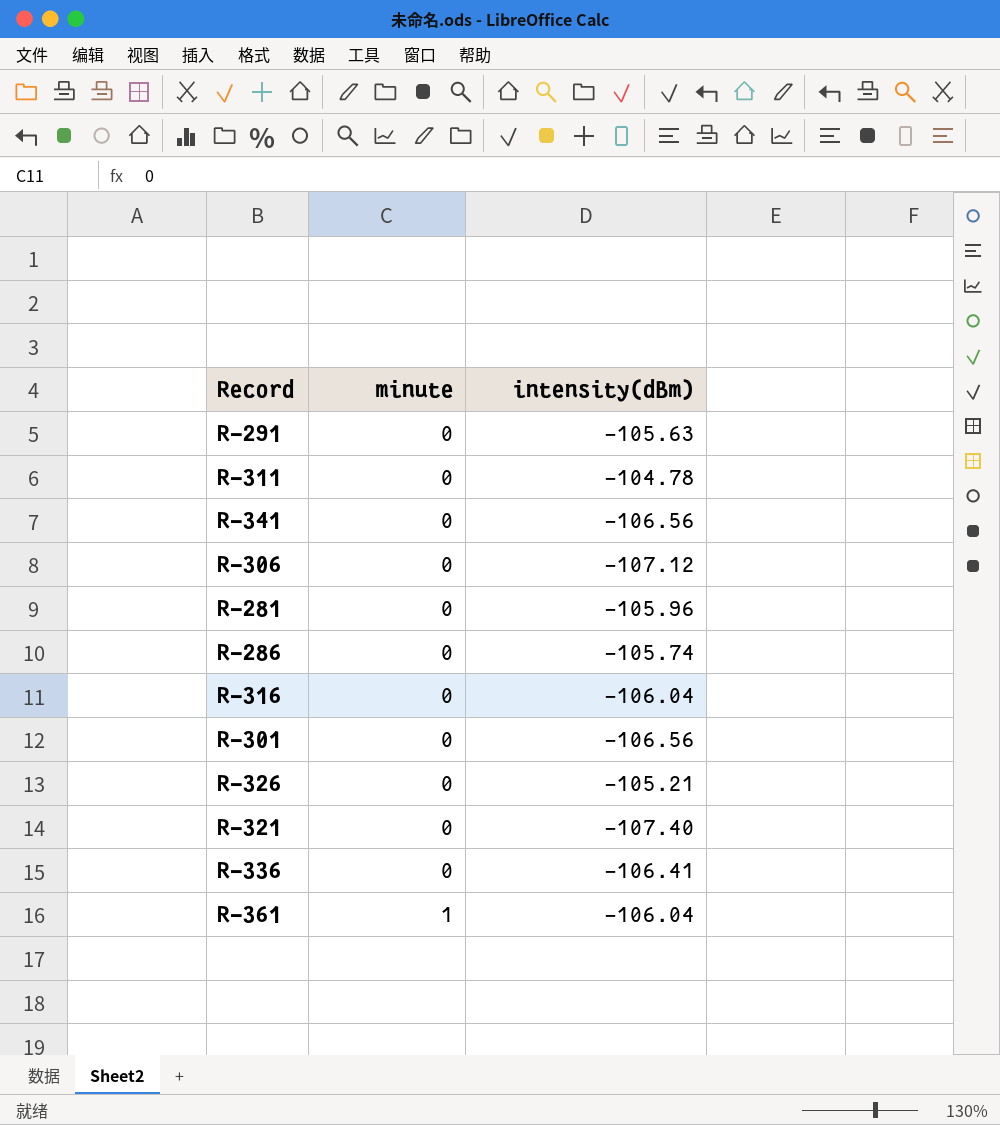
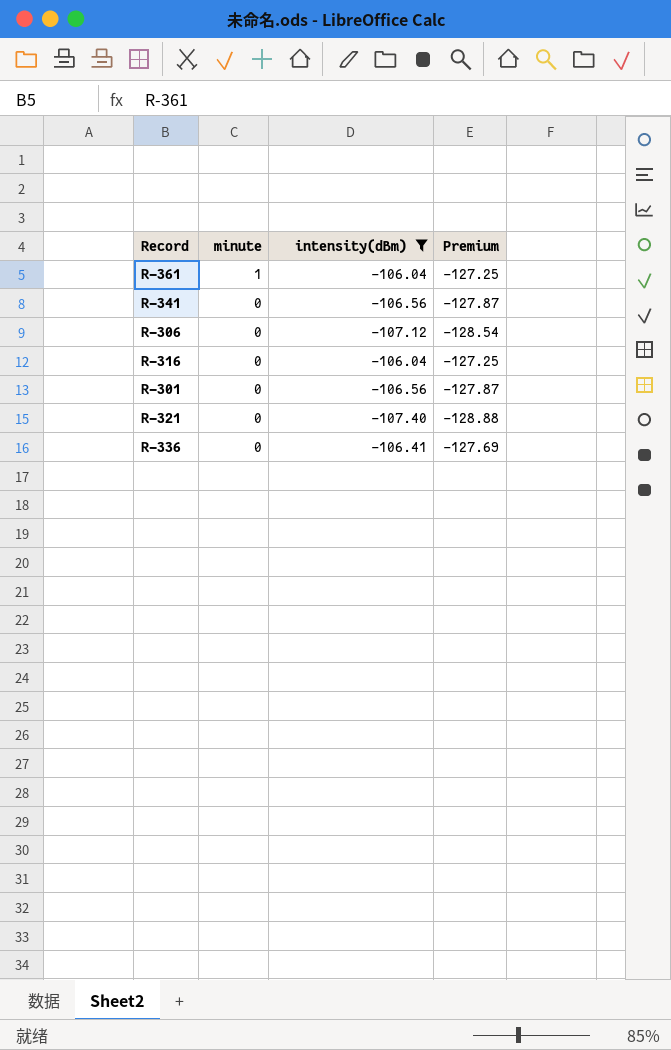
filter: none -> intensity(dBm) <= -106.04
row order: minute ascending -> minute descending
column Premium | formula: none -> [intensity(dBm)] * 1.2

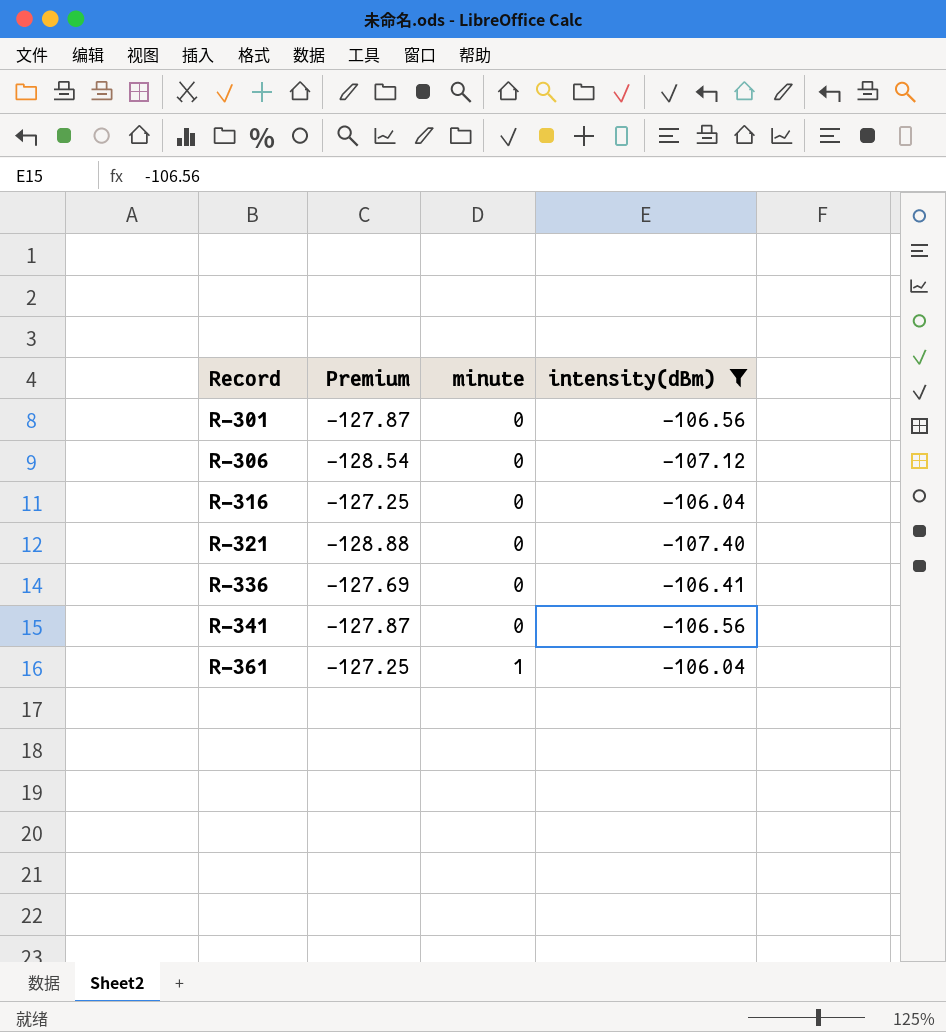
row order: minute descending -> Record ascending
column Premium | position: 4 -> 2

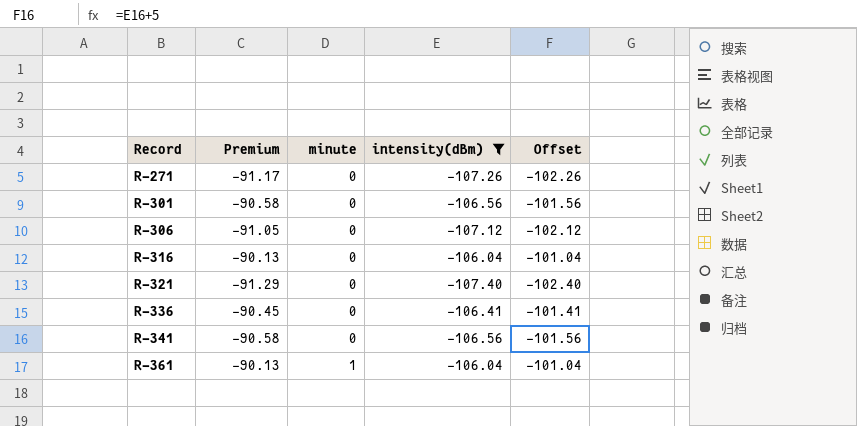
column Premium | formula: [intensity(dBm)] * 1.2 -> [intensity(dBm)] * 0.85
column Offset | formula: none -> [intensity(dBm)] + 5
row R-271: none -> -91.17 | 0 | -107.26 | -102.26

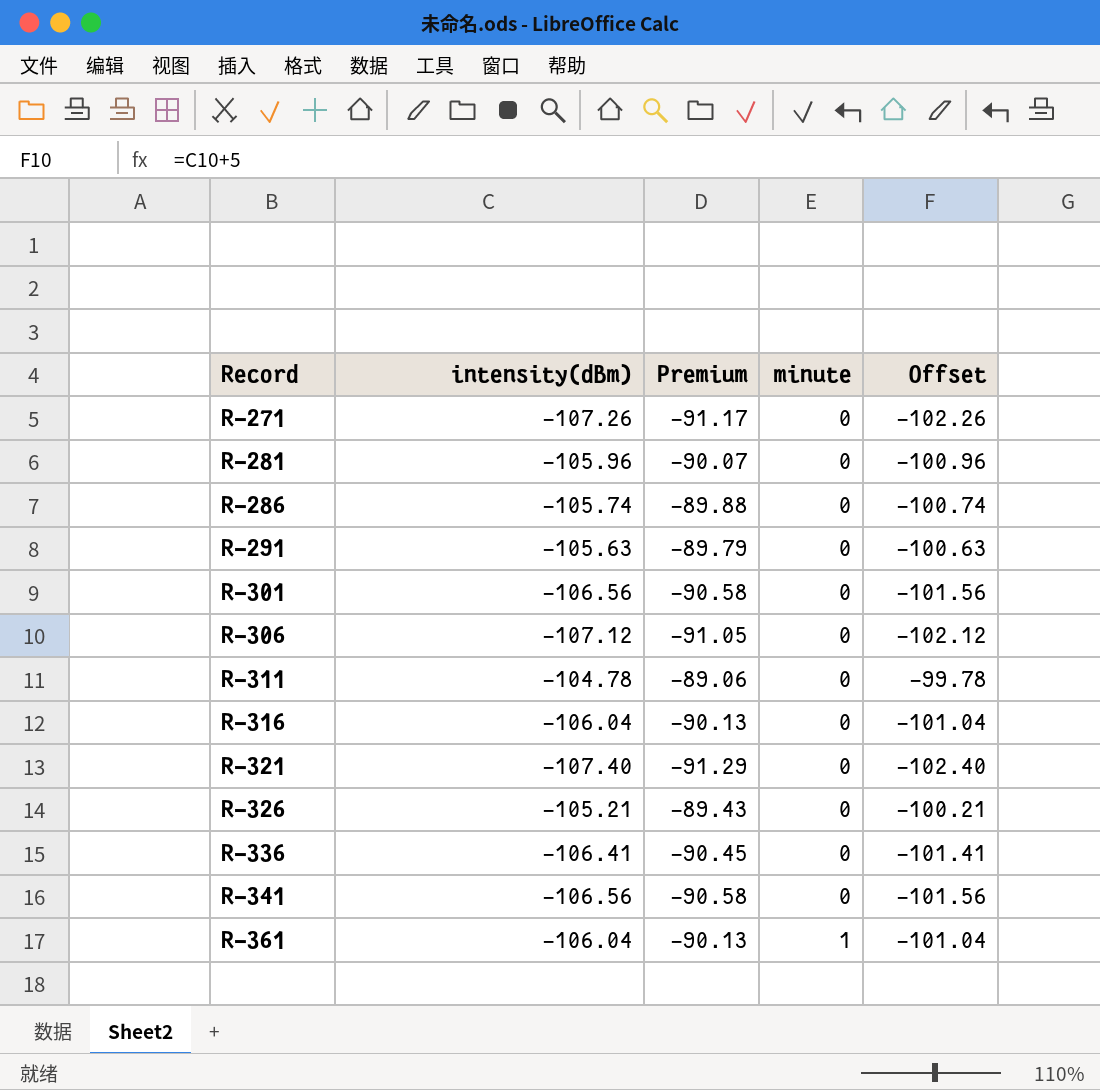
filter: intensity(dBm) <= -106.04 -> none
column intensity(dBm) | position: 4 -> 2

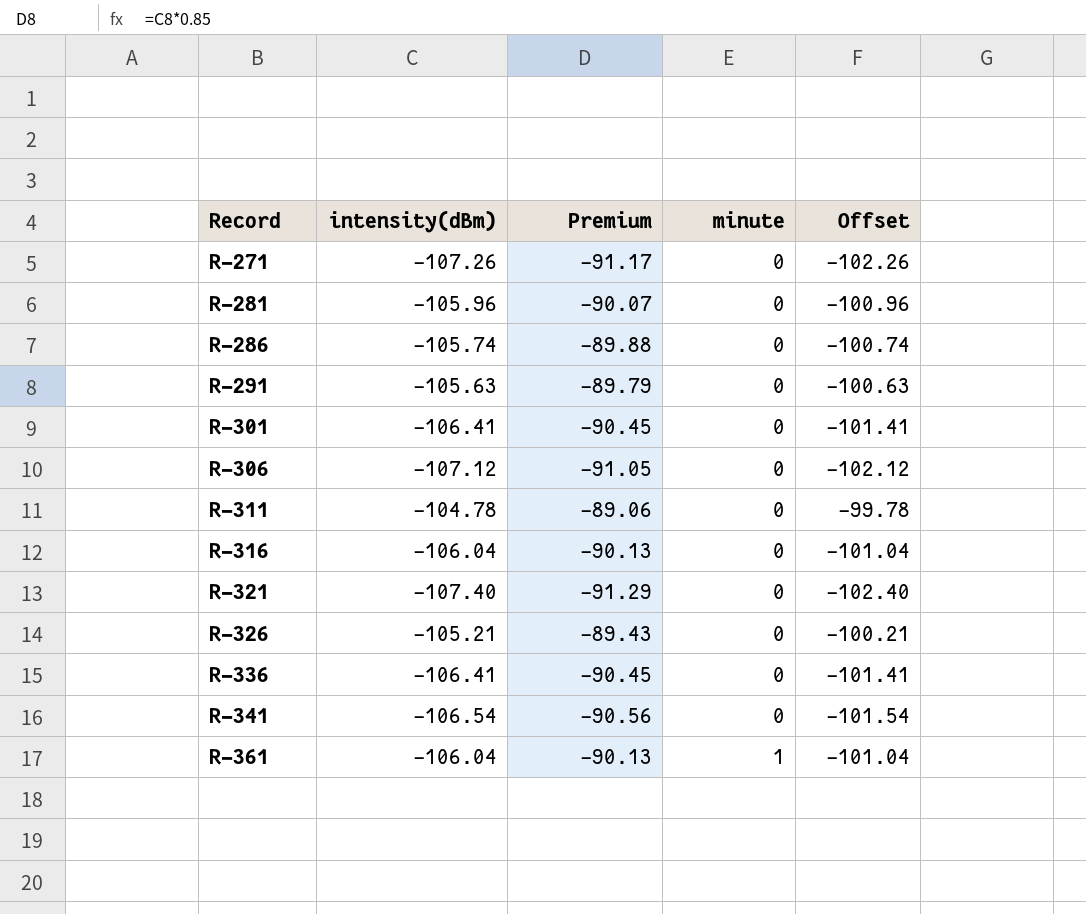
R-301 | intensity(dBm): -106.56 -> -106.41
R-301 | Premium: -90.58 -> -90.45
R-301 | Offset: -101.56 -> -101.41
R-341 | intensity(dBm): -106.56 -> -106.54
R-341 | Premium: -90.58 -> -90.56
R-341 | Offset: -101.56 -> -101.54

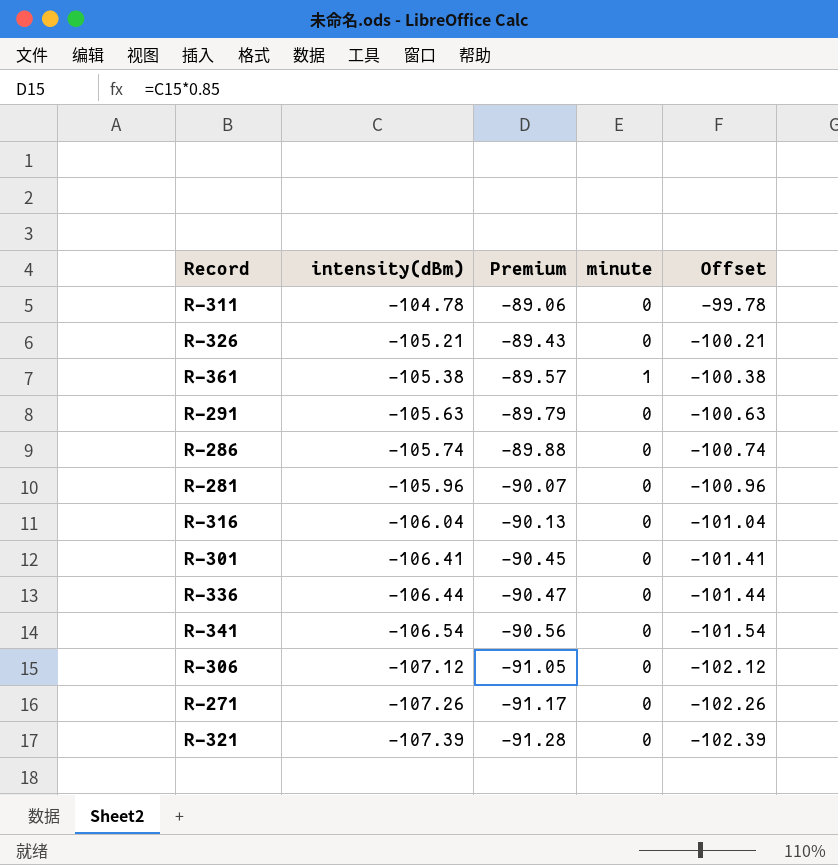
row order: Record ascending -> intensity(dBm) descending
R-361 | intensity(dBm): -106.04 -> -105.38
R-361 | Premium: -90.13 -> -89.57
R-361 | Offset: -101.04 -> -100.38
R-336 | intensity(dBm): -106.41 -> -106.44
R-336 | Premium: -90.45 -> -90.47
R-336 | Offset: -101.41 -> -101.44
R-321 | intensity(dBm): -107.40 -> -107.39
R-321 | Premium: -91.29 -> -91.28
R-321 | Offset: -102.40 -> -102.39

